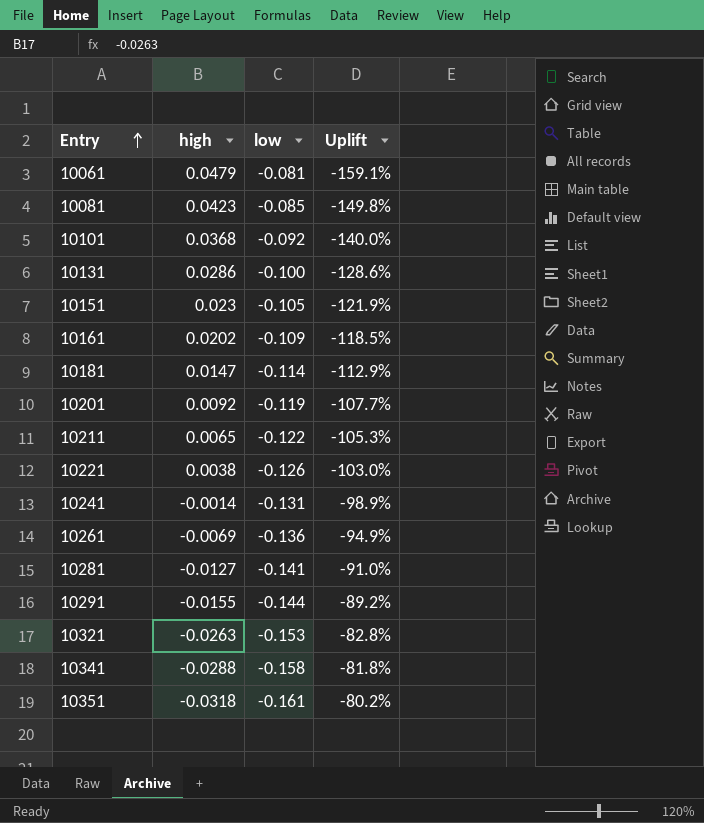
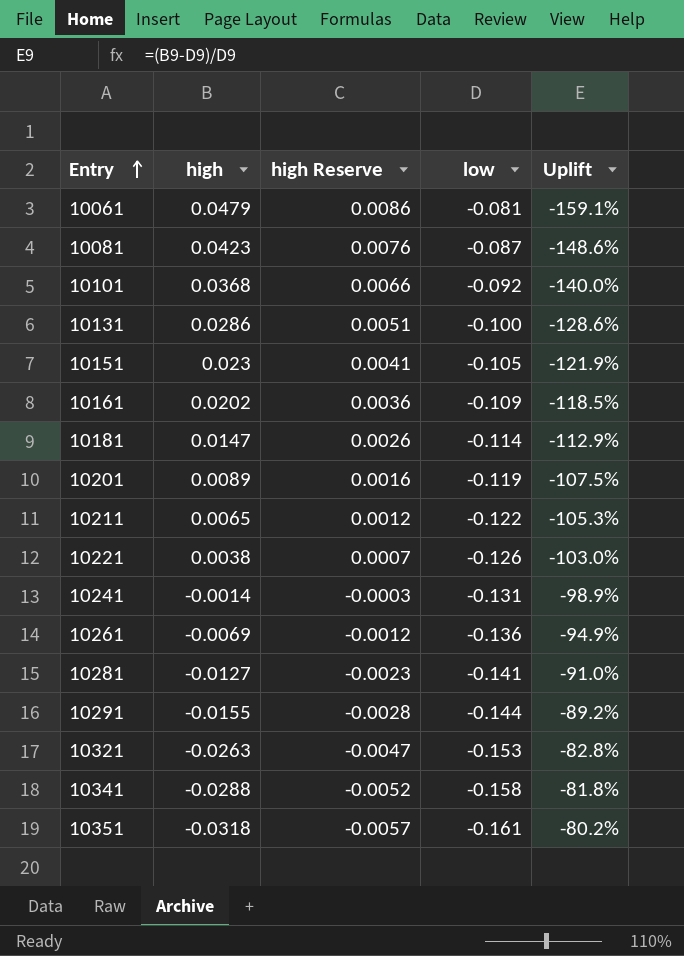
column high Reserve | formula: none -> [high] * 0.18
10081 | low: -0.085 -> -0.087
10081 | Uplift: -149.8% -> -148.6%
10201 | high: 0.0092 -> 0.0089
10201 | Uplift: -107.7% -> -107.5%

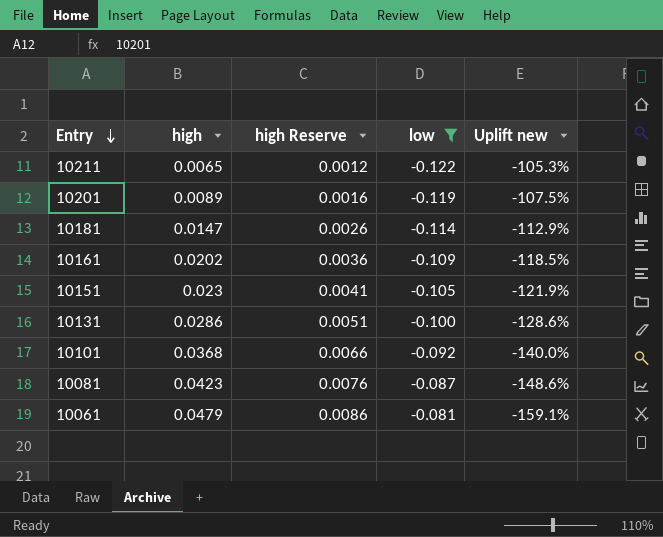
filter: none -> low >= -0.122
row order: Entry ascending -> Entry descending
column name: Uplift -> Uplift new

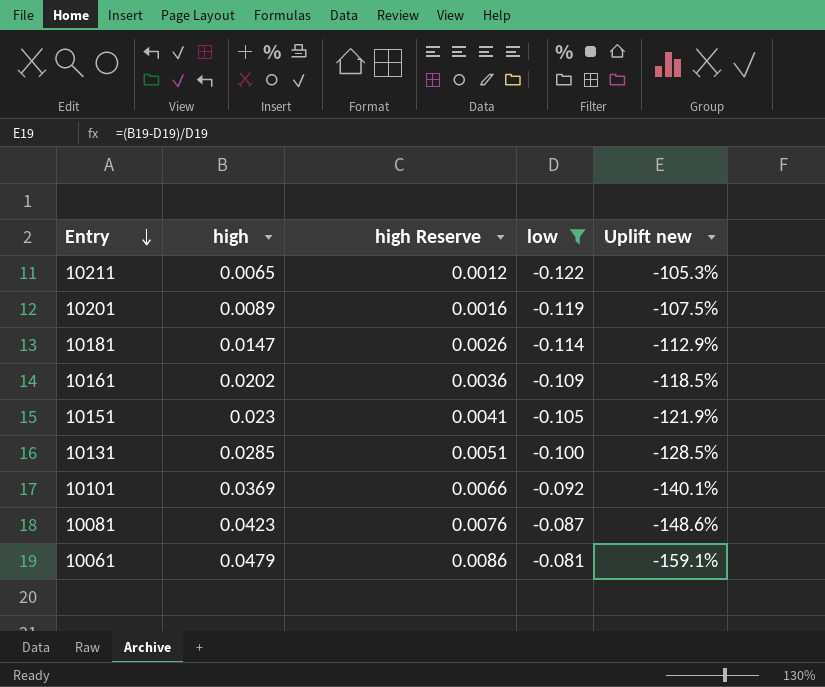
10131 | high: 0.0286 -> 0.0285
10131 | Uplift new: -128.6% -> -128.5%
10101 | high: 0.0368 -> 0.0369
10101 | Uplift new: -140.0% -> -140.1%

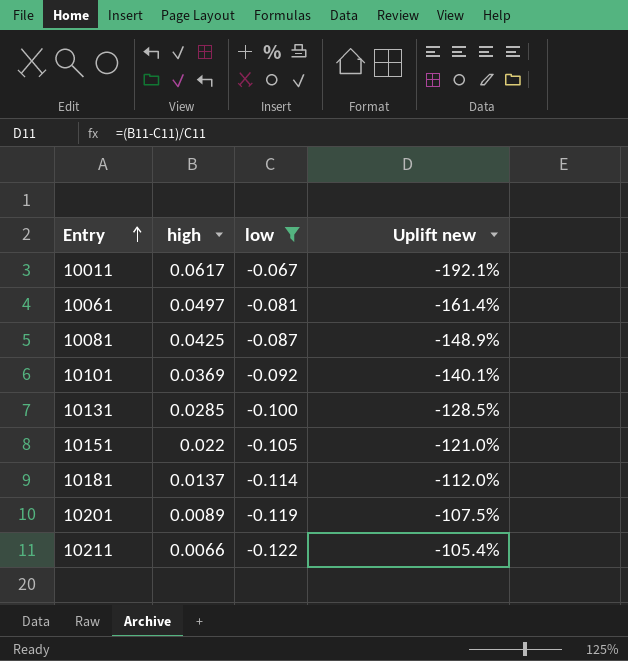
row order: Entry descending -> Entry ascending
column high Reserve | formula: [high] * 0.18 -> none
row 10161: 0.0202 | 0.0036 | -0.109 | -118.5% -> none
row 10011: none -> 0.0617 | -0.067 | -192.1%
10061 | high: 0.0479 -> 0.0497
10061 | Uplift new: -159.1% -> -161.4%
10081 | high: 0.0423 -> 0.0425
10081 | Uplift new: -148.6% -> -148.9%
10151 | high: 0.023 -> 0.022
10151 | Uplift new: -121.9% -> -121.0%
10181 | high: 0.0147 -> 0.0137
10181 | Uplift new: -112.9% -> -112.0%
10211 | high: 0.0065 -> 0.0066
10211 | Uplift new: -105.3% -> -105.4%

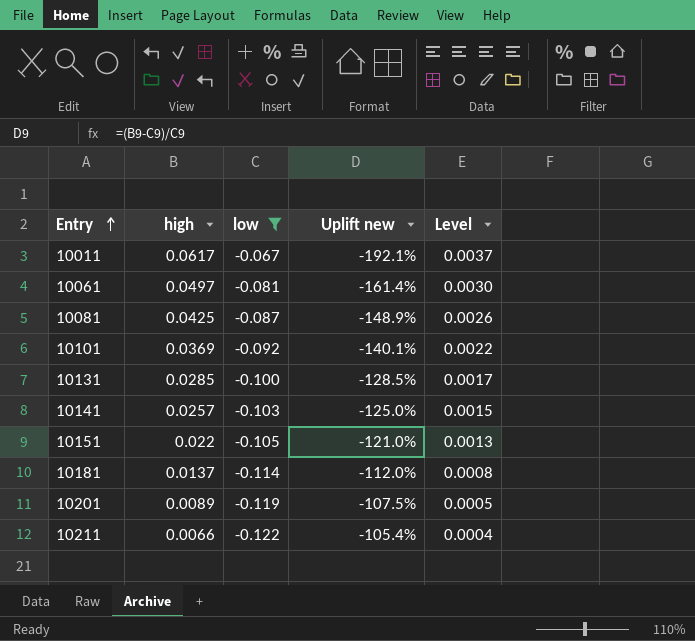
column Level | formula: none -> [high] * 0.06
row 10141: none -> 0.0257 | -0.103 | -125.0% | 0.0015

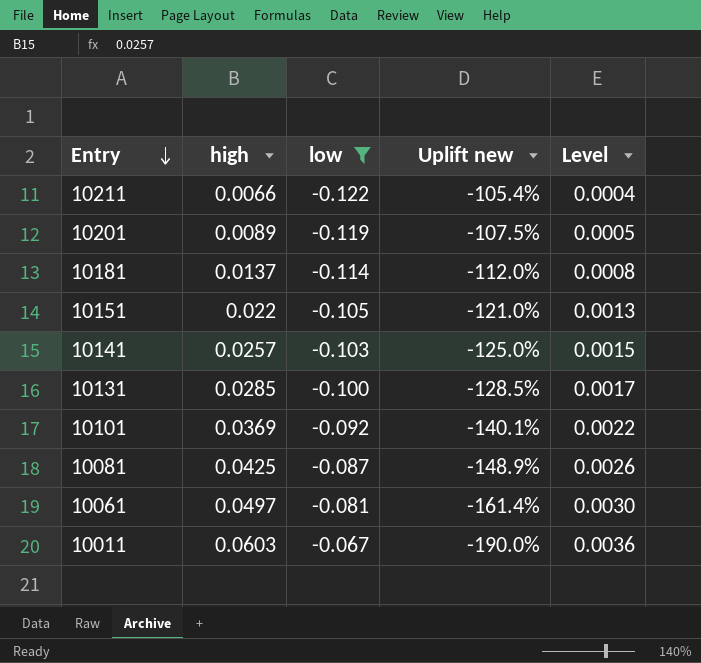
row order: Entry ascending -> Entry descending
10011 | high: 0.0617 -> 0.0603
10011 | Uplift new: -192.1% -> -190.0%
10011 | Level: 0.0037 -> 0.0036

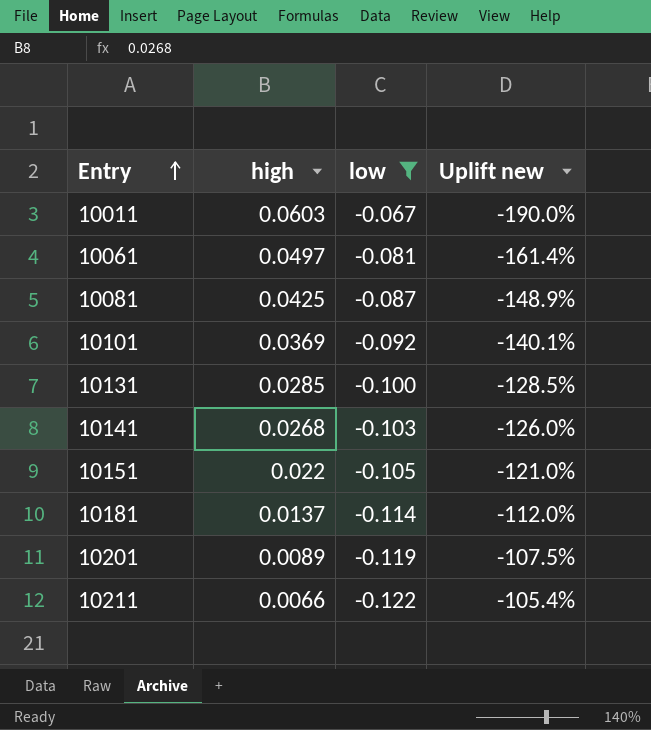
row order: Entry descending -> Entry ascending
column Level | formula: [high] * 0.06 -> none
10141 | high: 0.0257 -> 0.0268
10141 | Uplift new: -125.0% -> -126.0%

